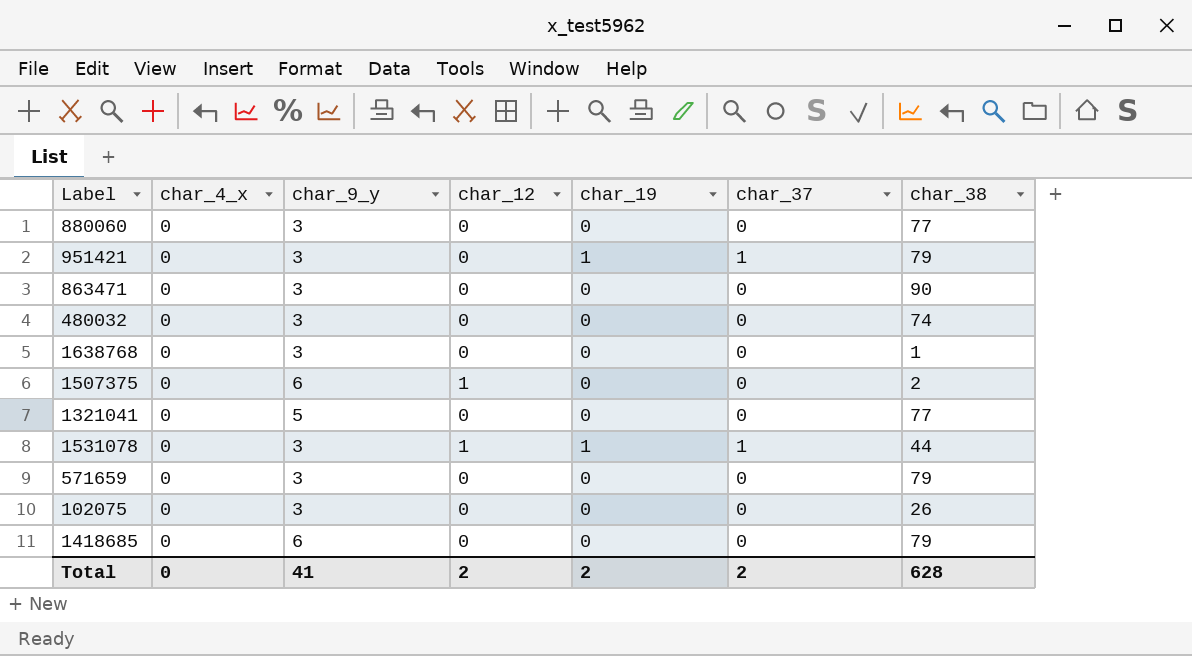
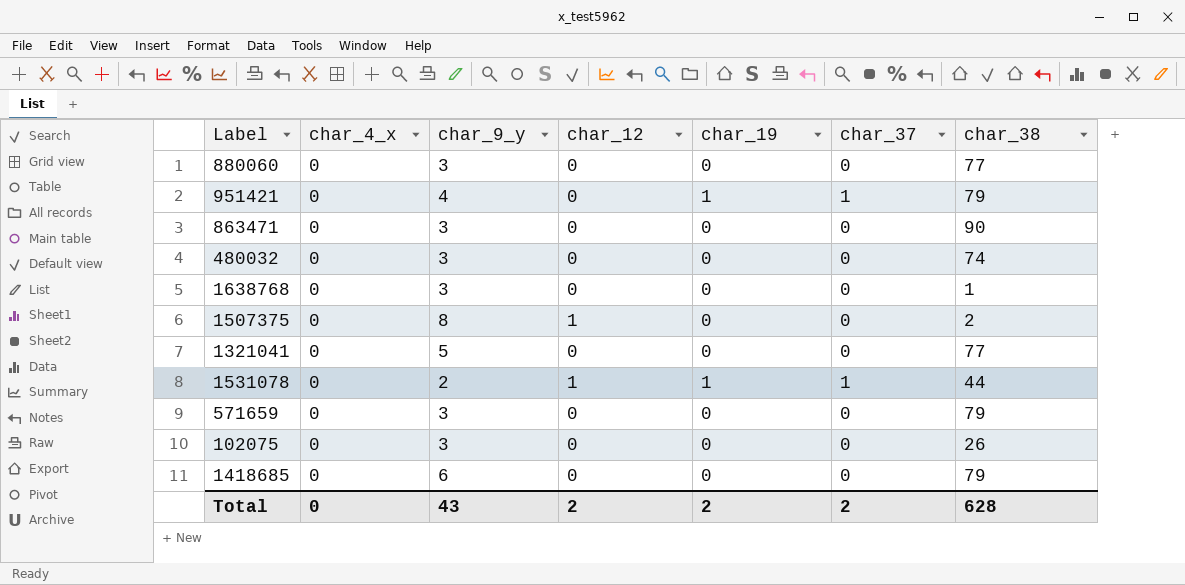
951421 | char_9_y: 3 -> 4
1507375 | char_9_y: 6 -> 8
1531078 | char_9_y: 3 -> 2
Total | char_9_y: 41 -> 43

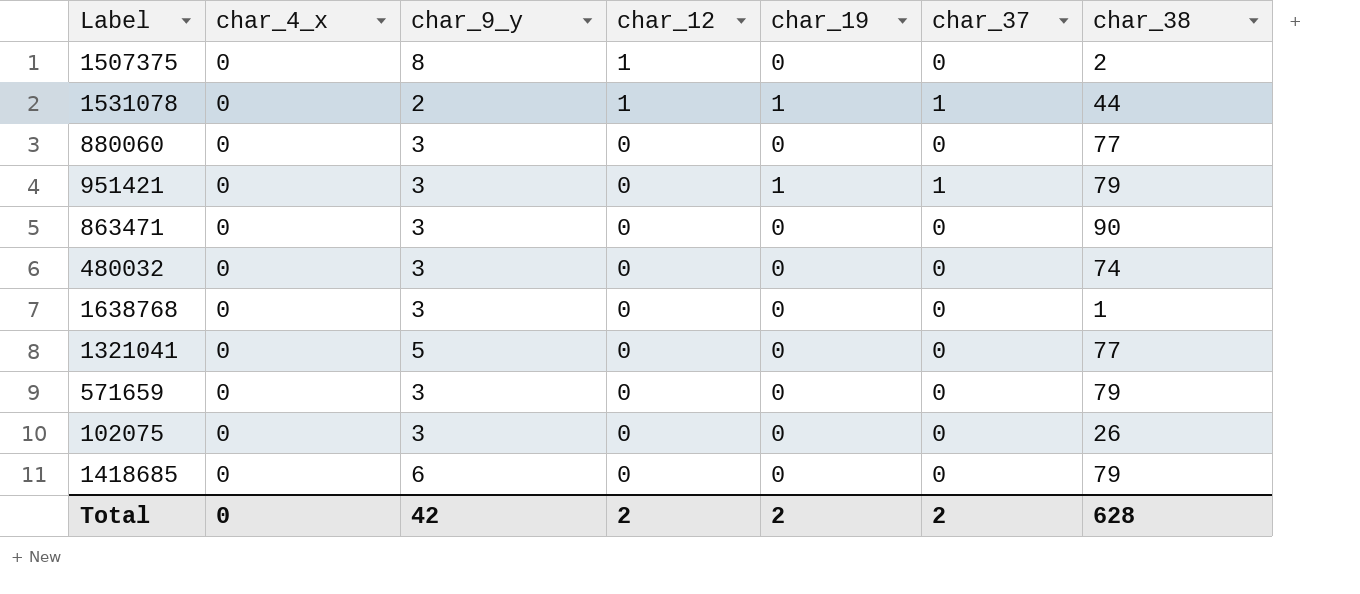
row order: none -> char_12 descending
951421 | char_9_y: 4 -> 3
Total | char_9_y: 43 -> 42

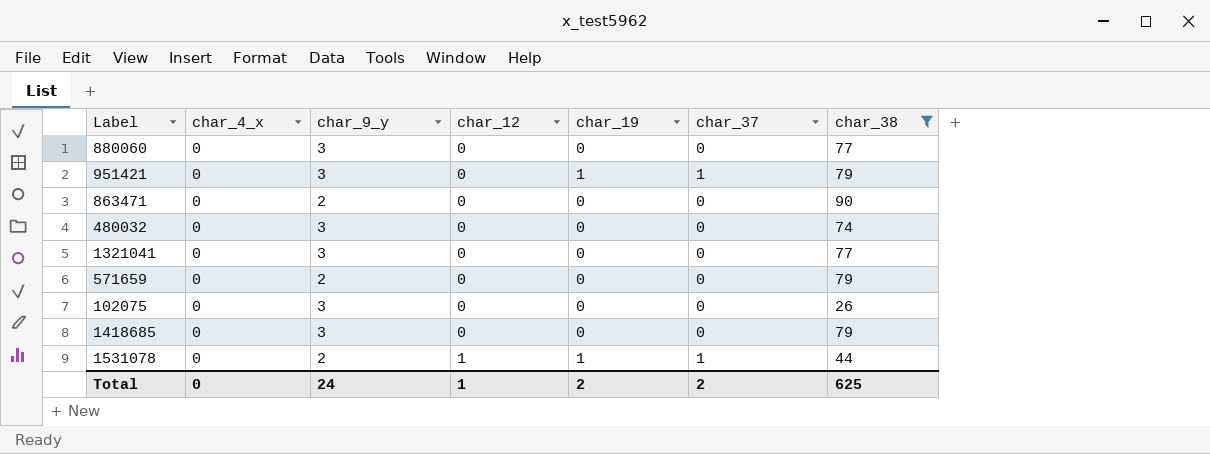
filter: none -> char_38 >= 26
row order: char_12 descending -> char_12 ascending
863471 | char_9_y: 3 -> 2
1321041 | char_9_y: 5 -> 3
571659 | char_9_y: 3 -> 2
1418685 | char_9_y: 6 -> 3
Total | char_9_y: 42 -> 24
Total | char_12: 2 -> 1
Total | char_38: 628 -> 625

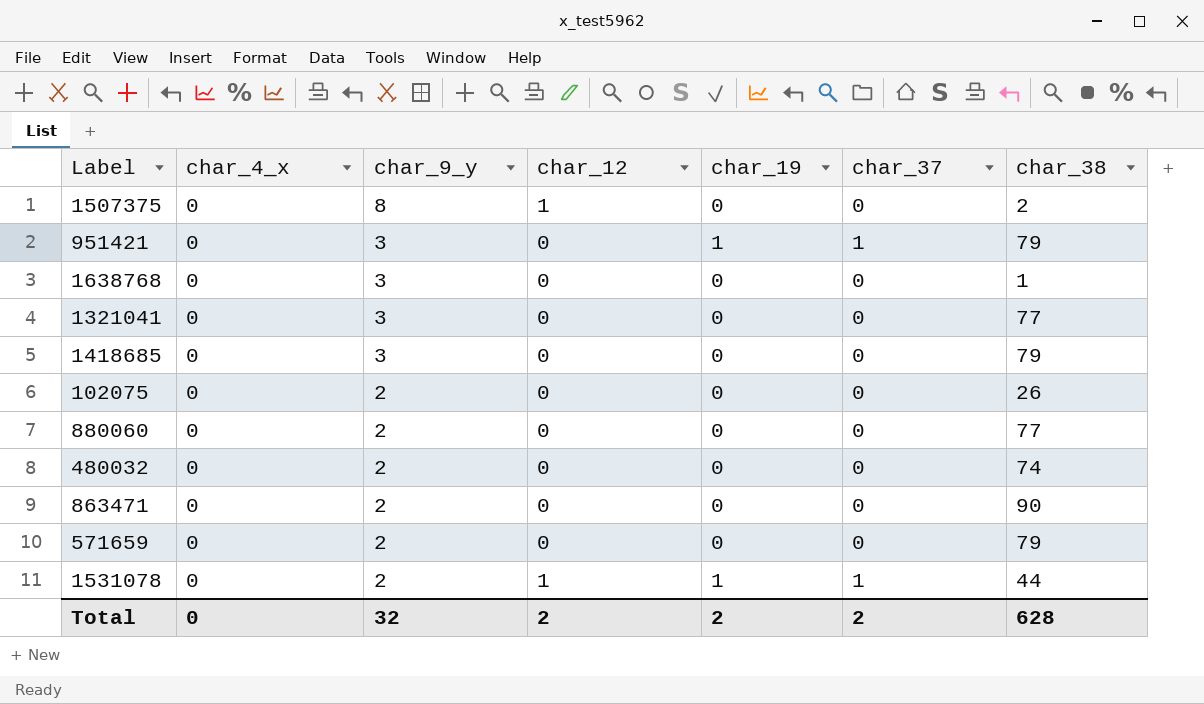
filter: char_38 >= 26 -> none
row order: char_12 ascending -> char_9_y descending
102075 | char_9_y: 3 -> 2
880060 | char_9_y: 3 -> 2
480032 | char_9_y: 3 -> 2
Total | char_9_y: 24 -> 32
Total | char_12: 1 -> 2
Total | char_38: 625 -> 628

